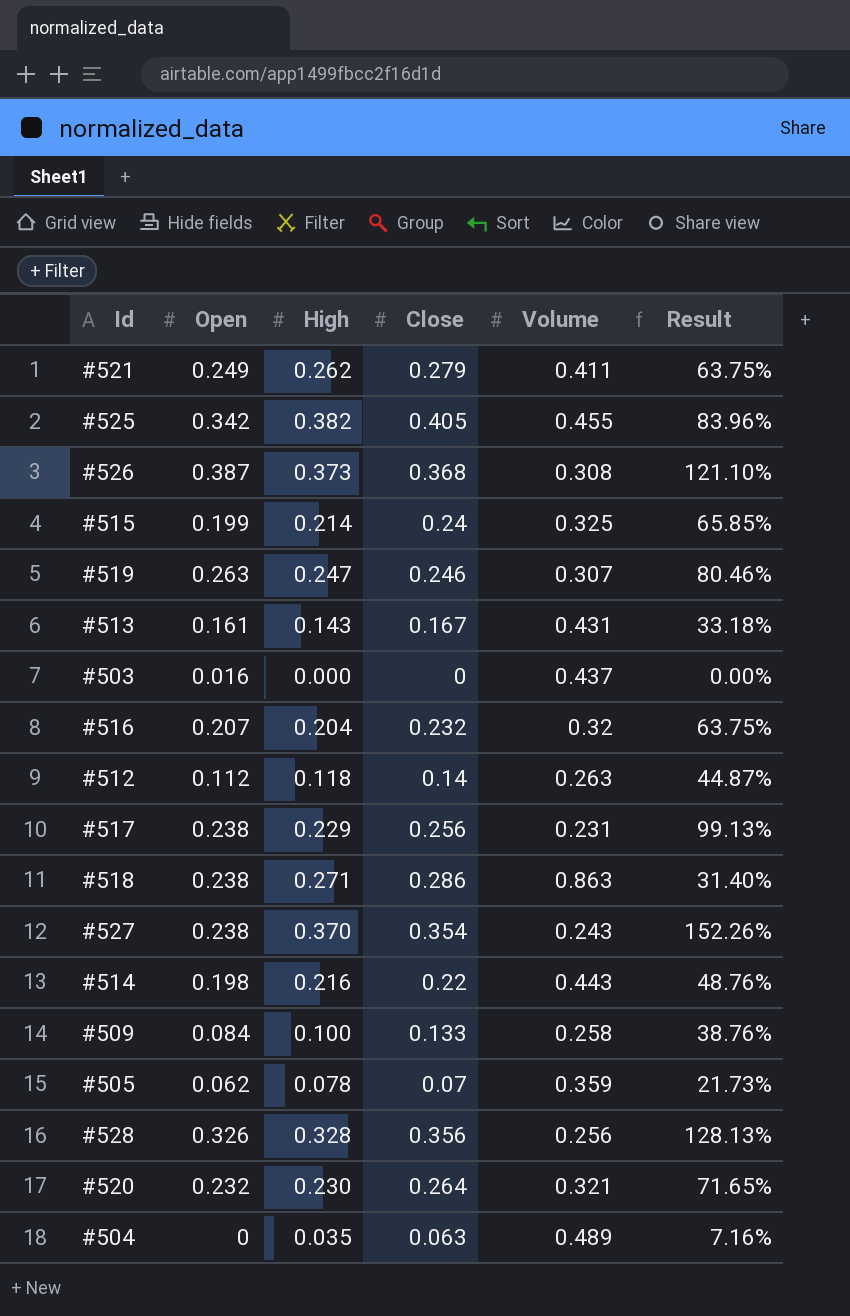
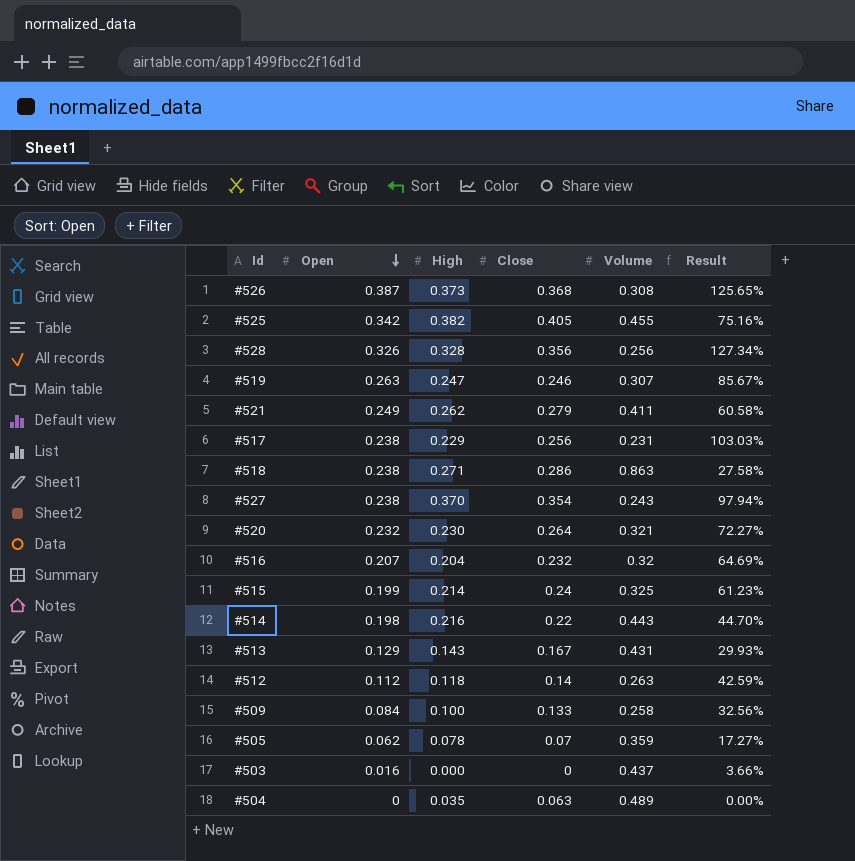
row order: none -> Open descending
column Result | formula: [High] / [Volume] -> [Open] / [Volume]
#513 | Open: 0.161 -> 0.129

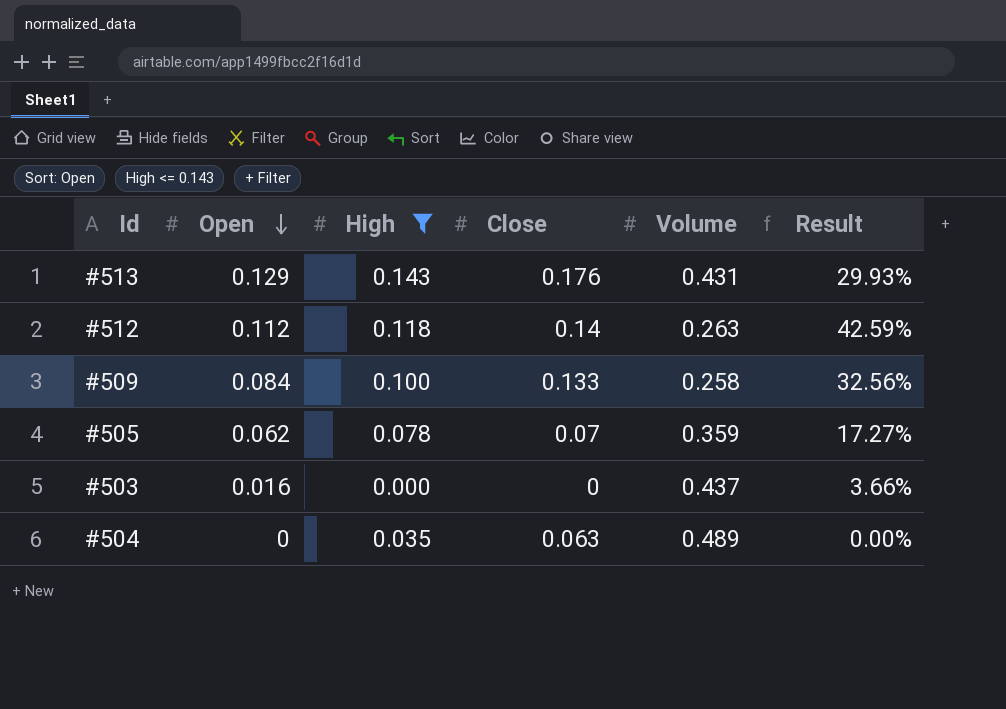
filter: none -> High <= 0.143
#513 | Close: 0.167 -> 0.176

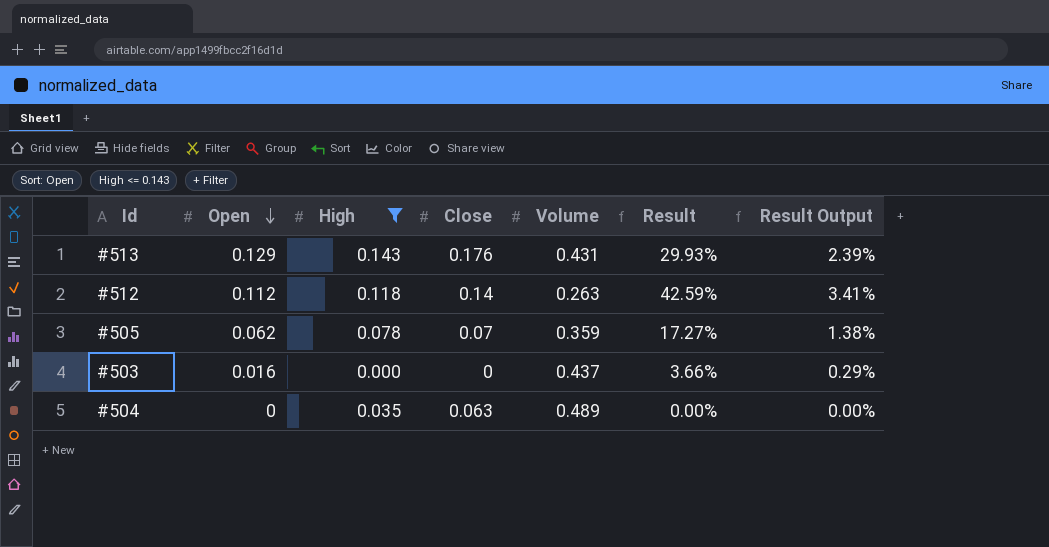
column Result Output | formula: none -> [Result] * 0.08
row #509: 0.084 | 0.100 | 0.133 | 0.258 | 32.56% -> none

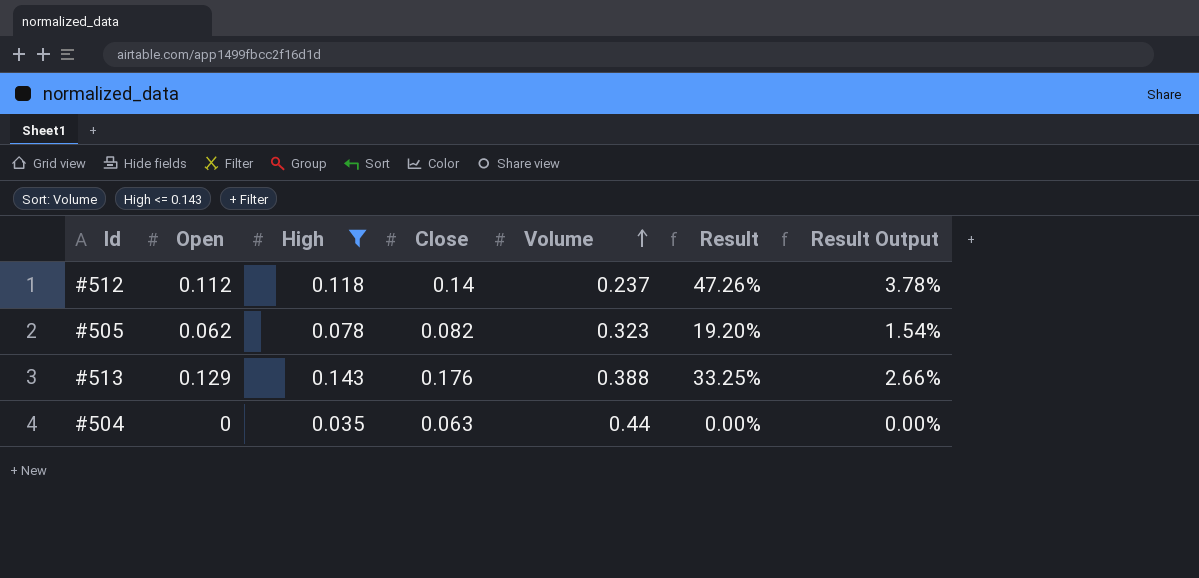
row order: Open descending -> Volume ascending
row #503: 0.016 | 0.000 | 0 | 0.437 | 3.66% | 0.29% -> none
#512 | Volume: 0.263 -> 0.237
#512 | Result: 42.59% -> 47.26%
#512 | Result Output: 3.41% -> 3.78%
#505 | Close: 0.07 -> 0.082
#505 | Volume: 0.359 -> 0.323
#505 | Result: 17.27% -> 19.20%
#505 | Result Output: 1.38% -> 1.54%
#513 | Volume: 0.431 -> 0.388
#513 | Result: 29.93% -> 33.25%
#513 | Result Output: 2.39% -> 2.66%
#504 | Volume: 0.489 -> 0.44

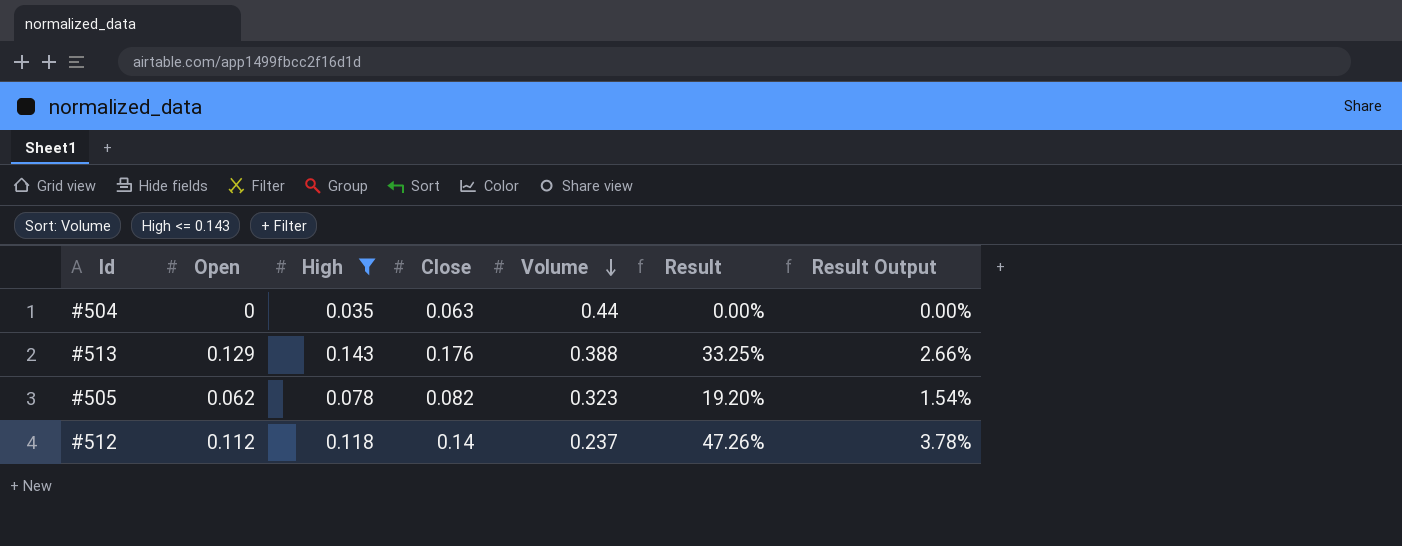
row order: Volume ascending -> Volume descending

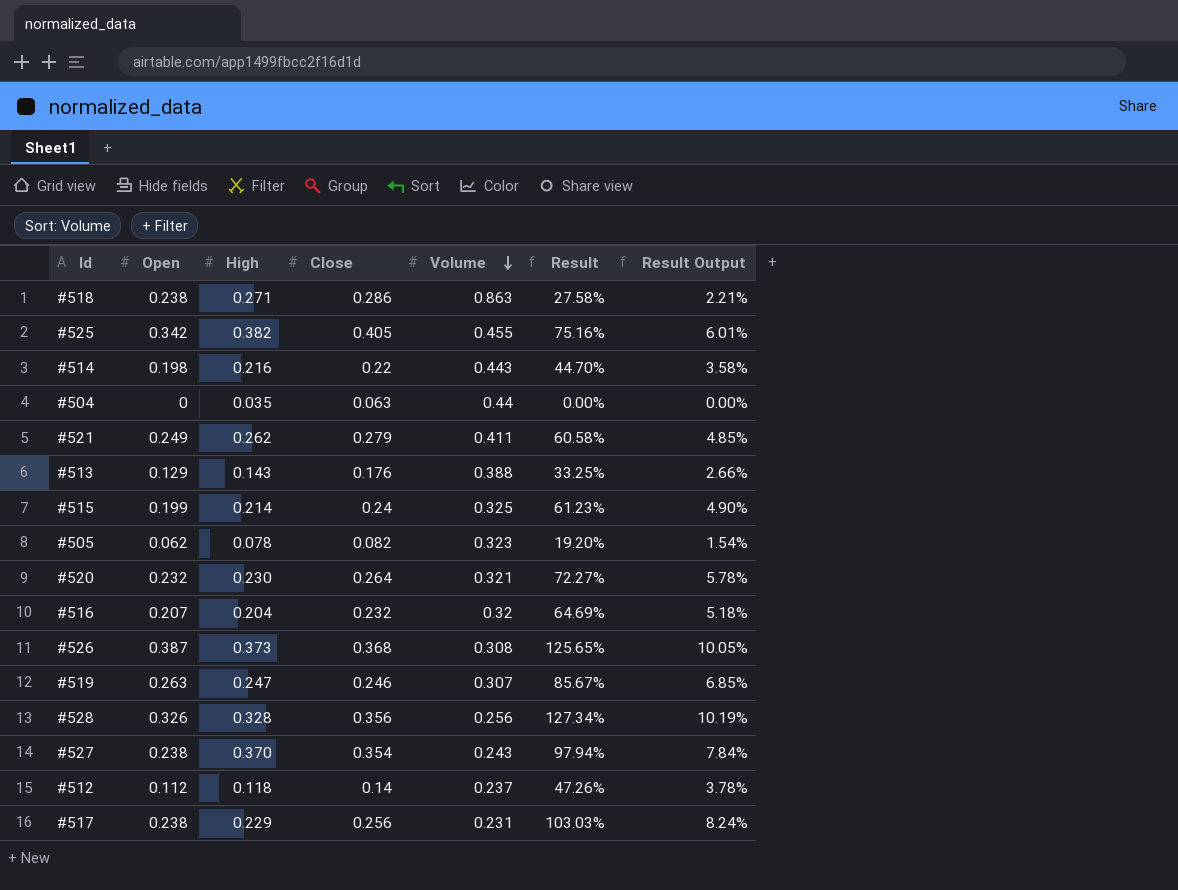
filter: High <= 0.143 -> none

